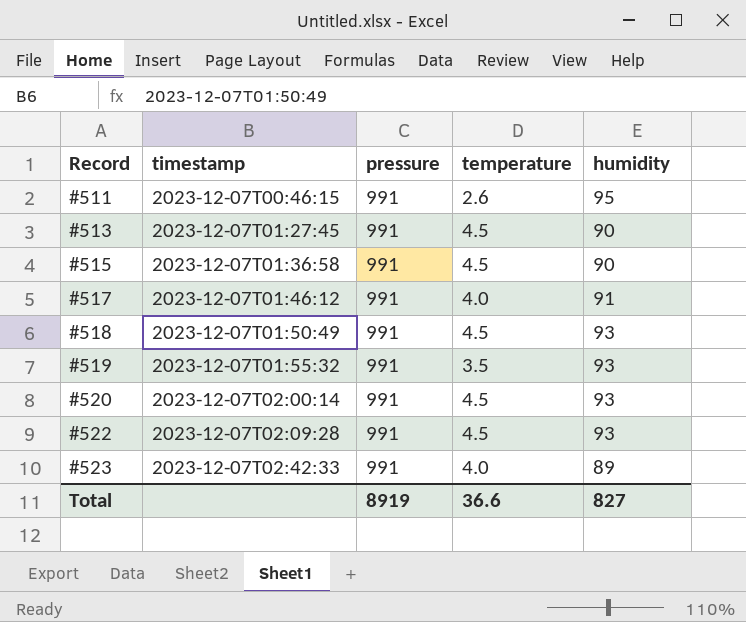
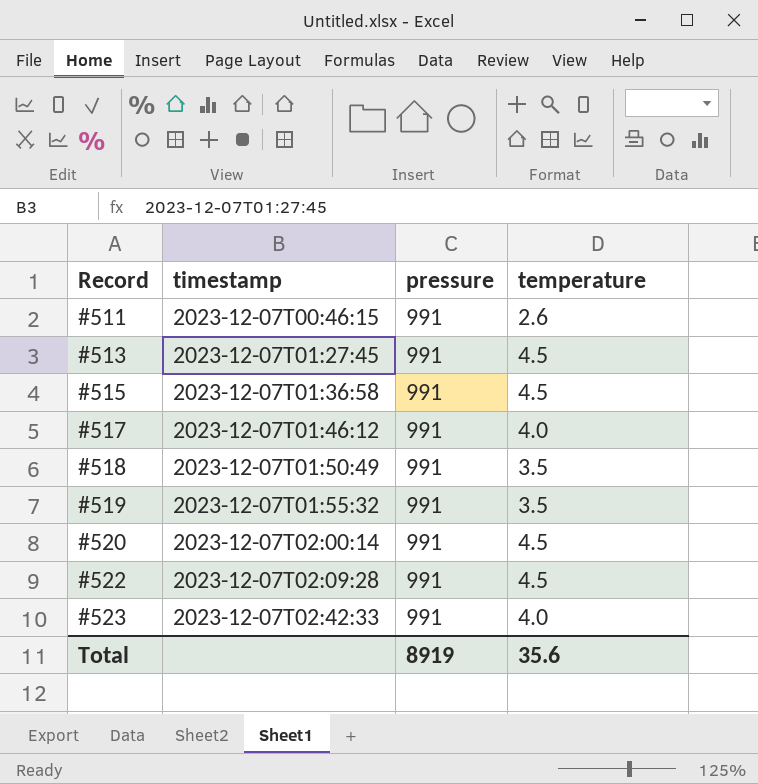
column humidity | position: 5 -> none
#518 | temperature: 4.5 -> 3.5
Total | temperature: 36.6 -> 35.6

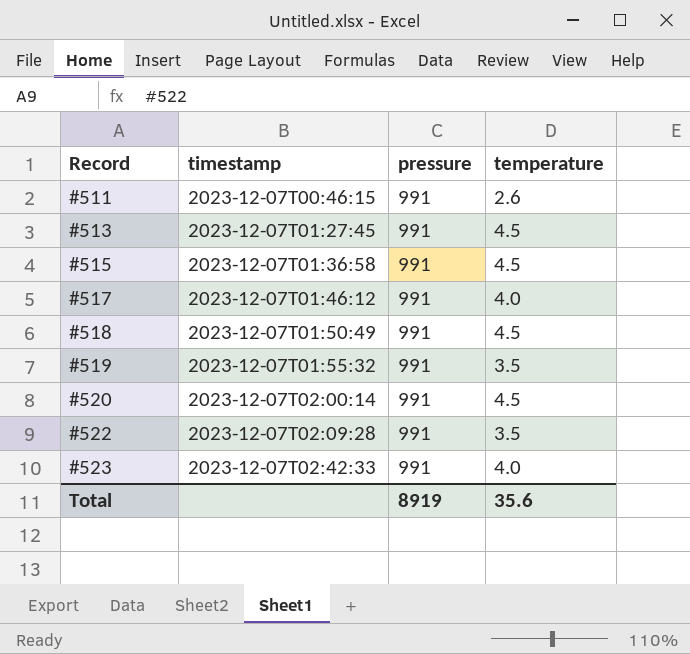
#518 | temperature: 3.5 -> 4.5
#522 | temperature: 4.5 -> 3.5

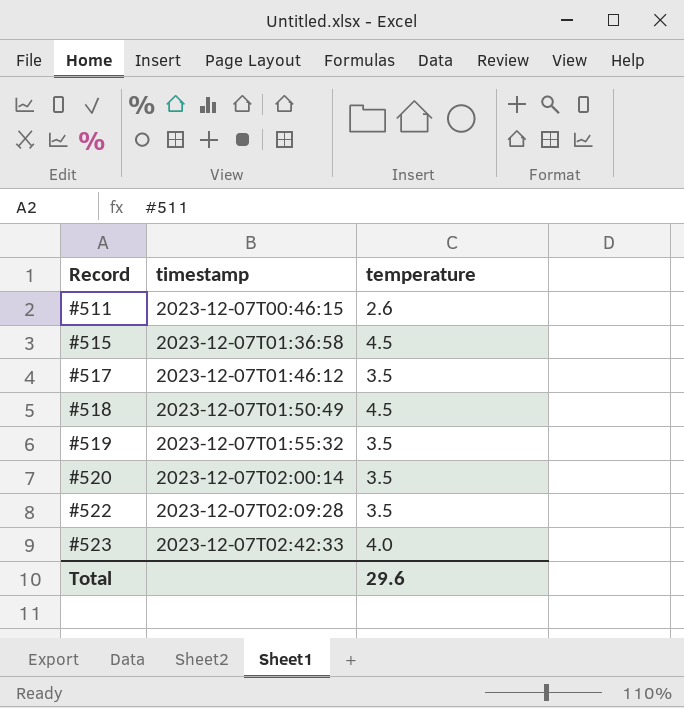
column pressure | position: 3 -> none
row #513: 2023-12-07T01:27:45 | 991 | 4.5 -> none
#517 | temperature: 4.0 -> 3.5
#520 | temperature: 4.5 -> 3.5
Total | temperature: 35.6 -> 29.6

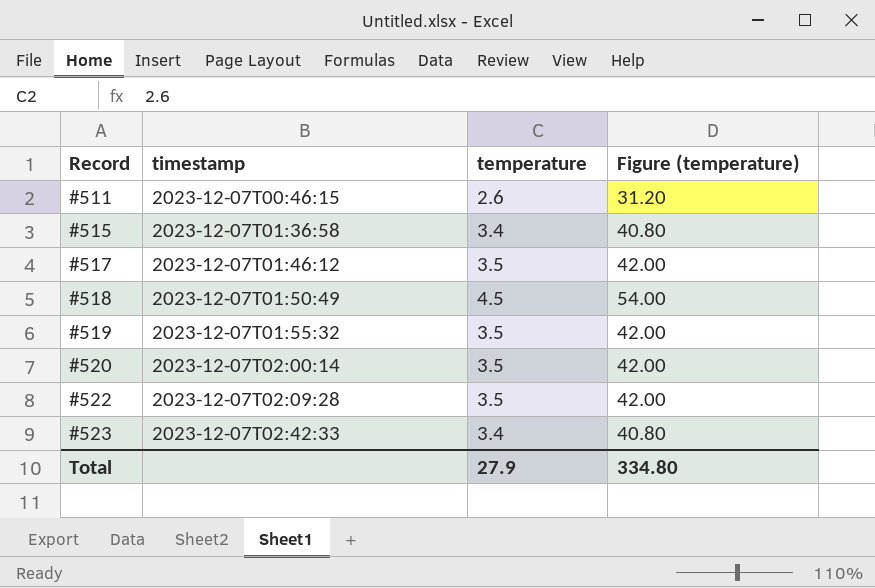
column Figure (temperature) | formula: none -> [temperature] * 12
#515 | temperature: 4.5 -> 3.4
#523 | temperature: 4.0 -> 3.4
Total | temperature: 29.6 -> 27.9

